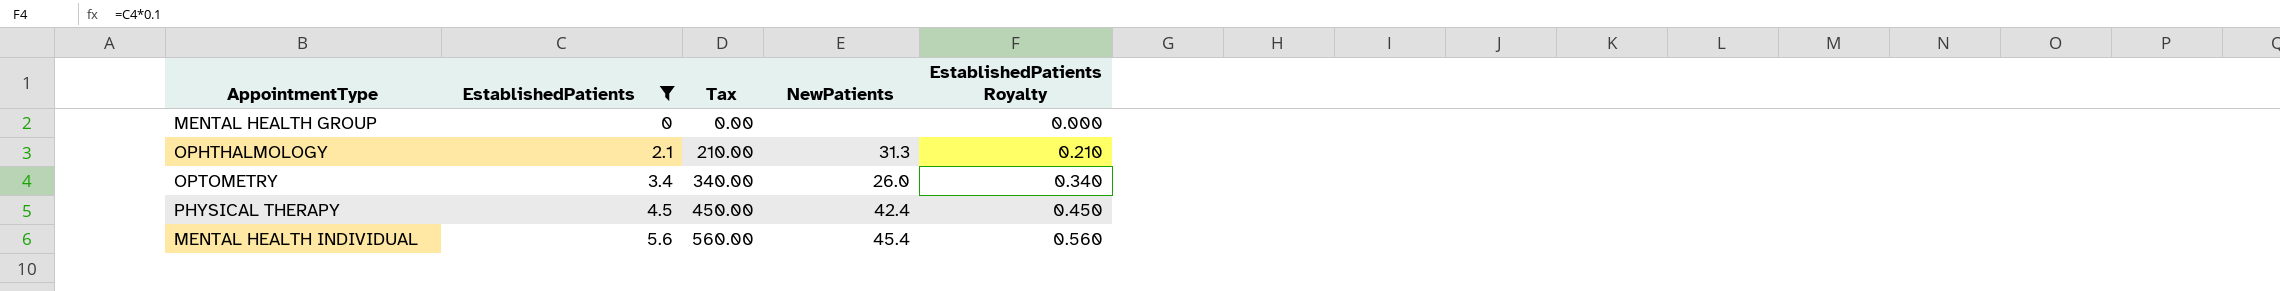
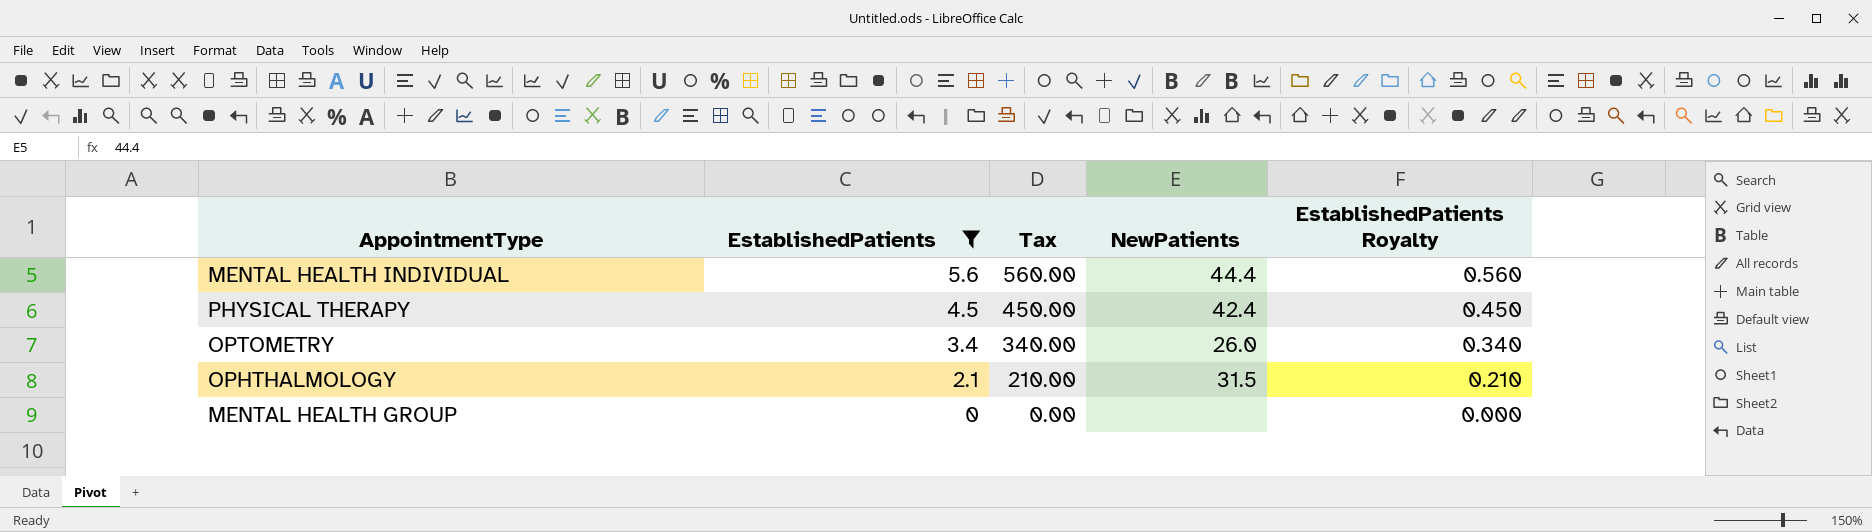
row order: EstablishedPatients ascending -> EstablishedPatients descending
MENTAL HEALTH INDIVIDUAL | NewPatients: 45.4 -> 44.4
OPHTHALMOLOGY | NewPatients: 31.3 -> 31.5

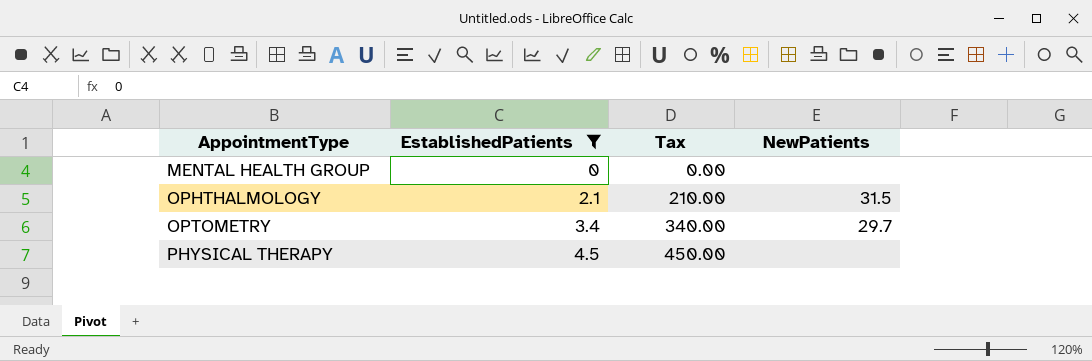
row order: EstablishedPatients descending -> AppointmentType ascending
column EstablishedPatients Royalty | formula: [EstablishedPatients] * 0.1 -> none
row MENTAL HEALTH INDIVIDUAL: 5.6 | 560.00 | 44.4 | 0.560 -> none
OPTOMETRY | NewPatients: 26.0 -> 29.7
PHYSICAL THERAPY | NewPatients: 42.4 -> none

